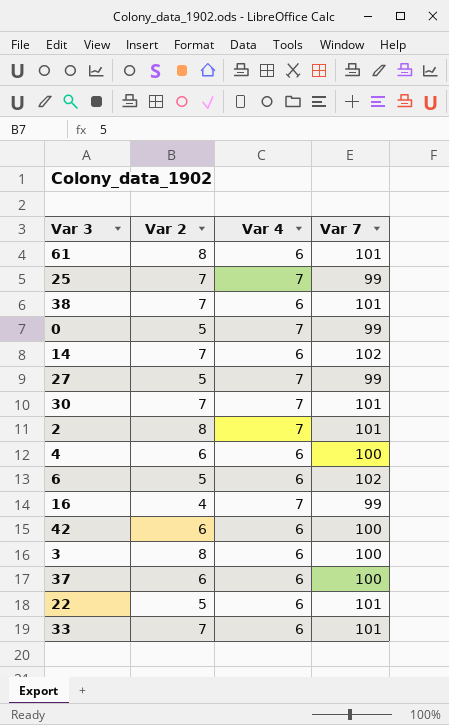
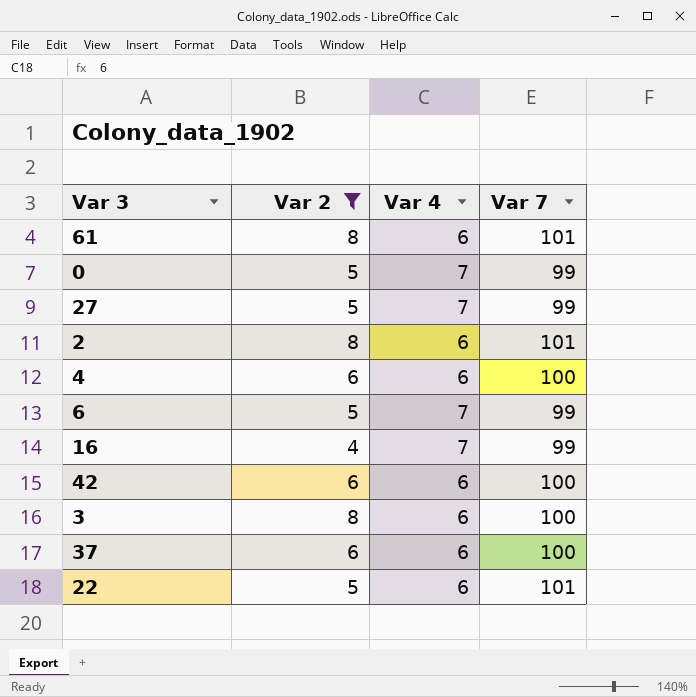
filter: none -> Var 2 != 7
2 | Var 4: 7 -> 6
6 | Var 4: 6 -> 7
6 | Var 7: 102 -> 99

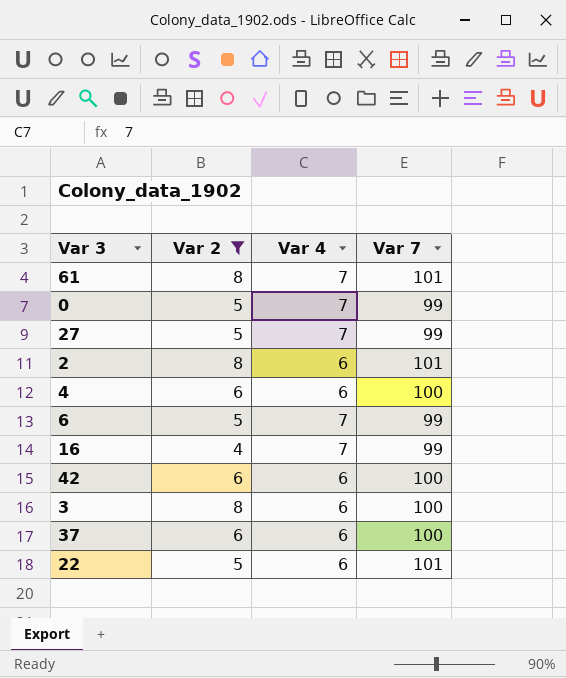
61 | Var 4: 6 -> 7

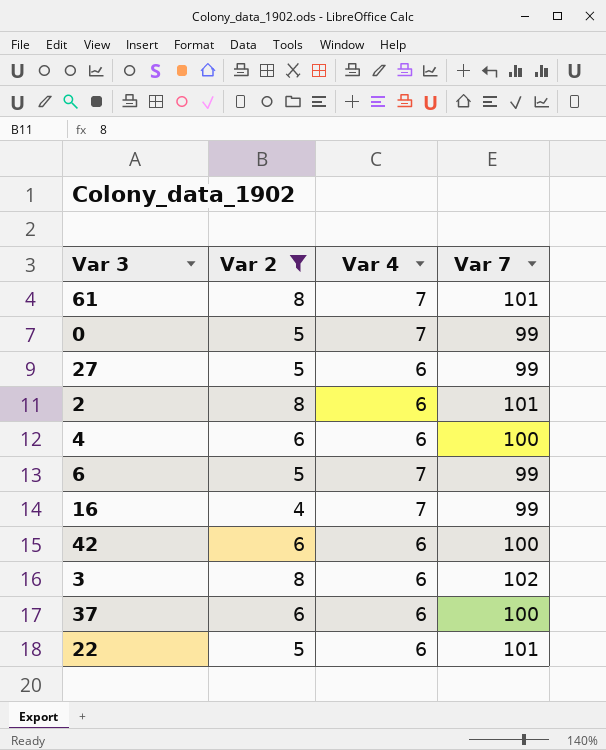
27 | Var 4: 7 -> 6
3 | Var 7: 100 -> 102

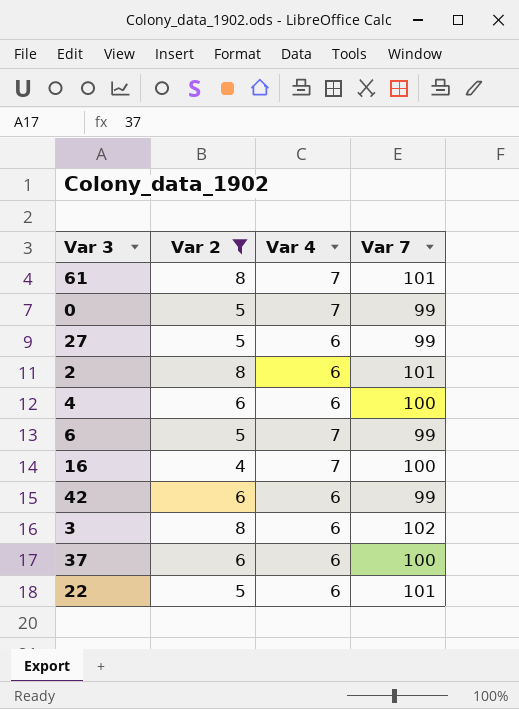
16 | Var 7: 99 -> 100
42 | Var 7: 100 -> 99

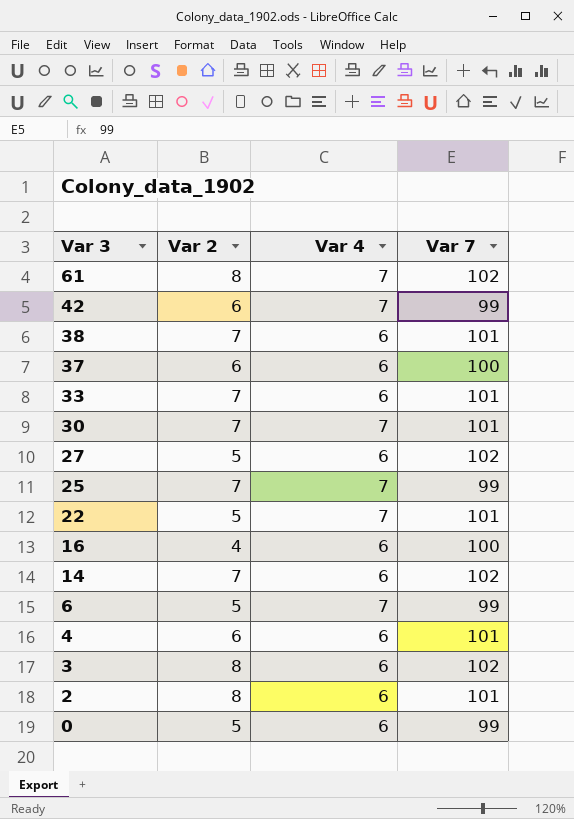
filter: Var 2 != 7 -> none
row order: none -> Var 3 descending
61 | Var 7: 101 -> 102
42 | Var 4: 6 -> 7
27 | Var 7: 99 -> 102
22 | Var 4: 6 -> 7
16 | Var 4: 7 -> 6
4 | Var 7: 100 -> 101
0 | Var 4: 7 -> 6

